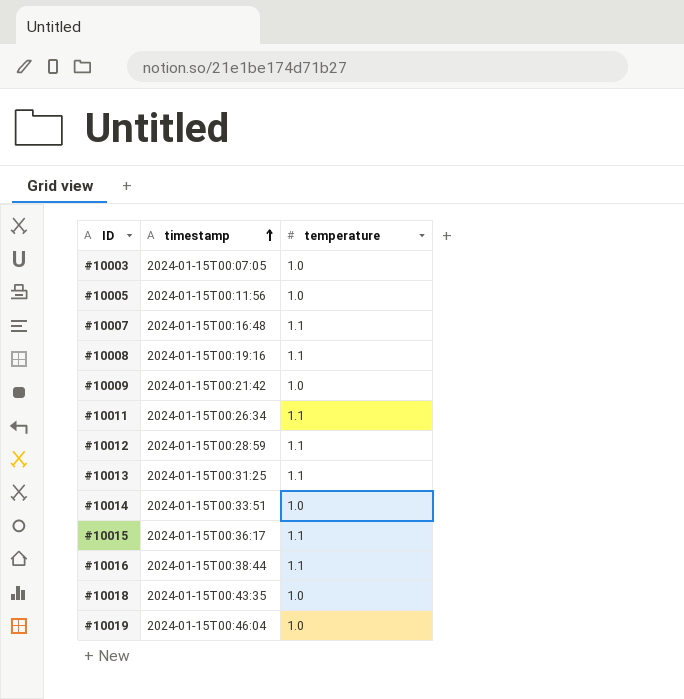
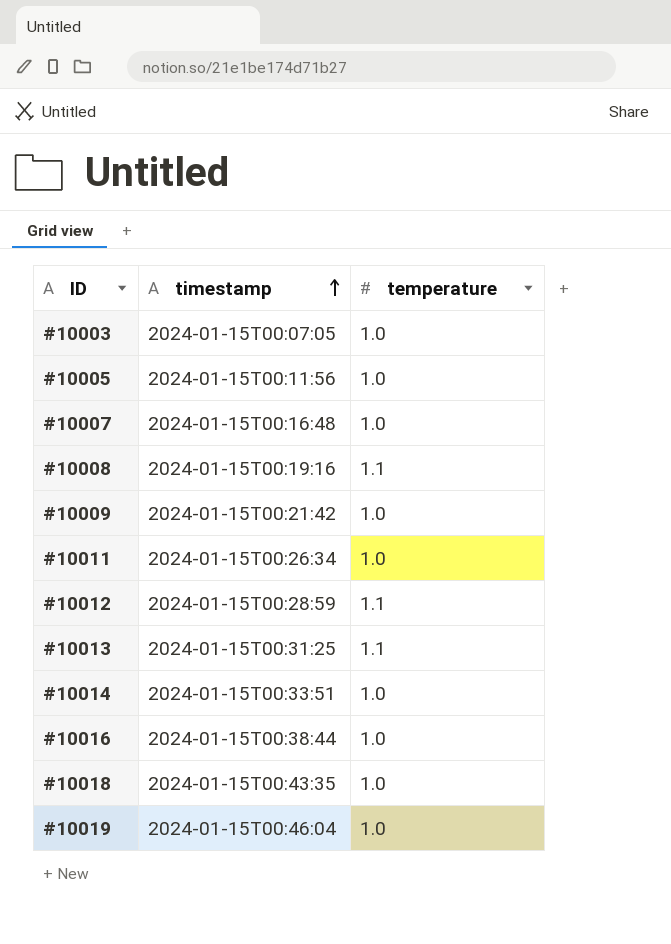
row #10015: 2024-01-15T00:36:17 | 1.1 -> none
#10007 | temperature: 1.1 -> 1.0
#10011 | temperature: 1.1 -> 1.0
#10016 | temperature: 1.1 -> 1.0

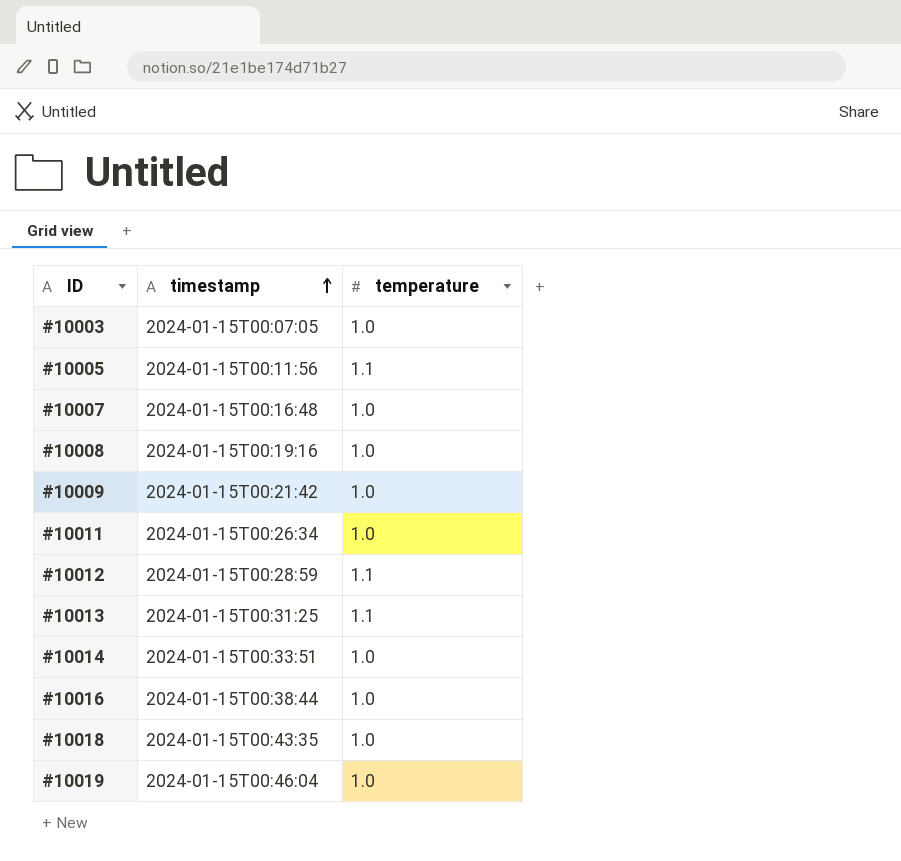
#10005 | temperature: 1.0 -> 1.1
#10008 | temperature: 1.1 -> 1.0

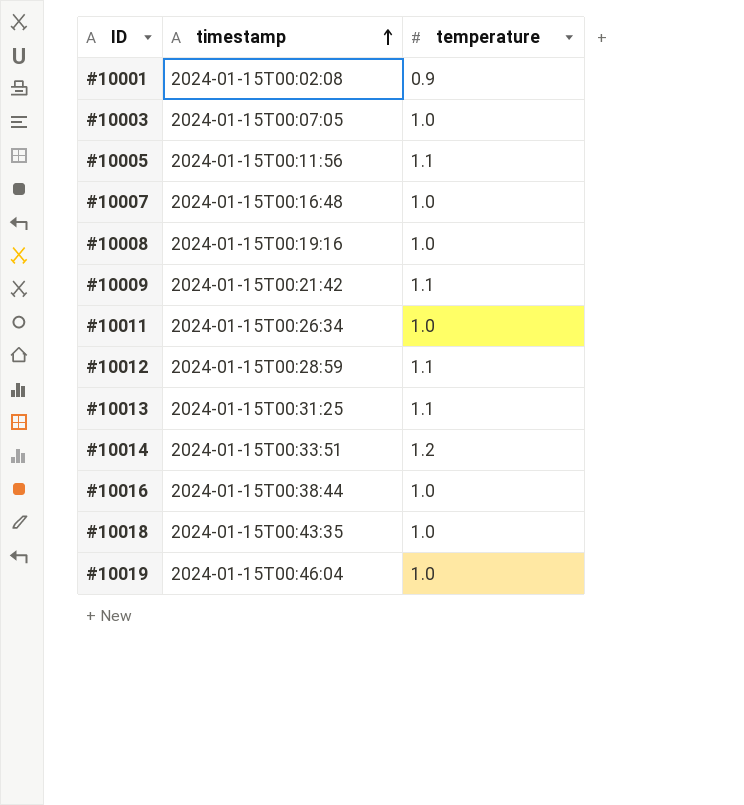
row #10001: none -> 2024-01-15T00:02:08 | 0.9
#10009 | temperature: 1.0 -> 1.1
#10014 | temperature: 1.0 -> 1.2

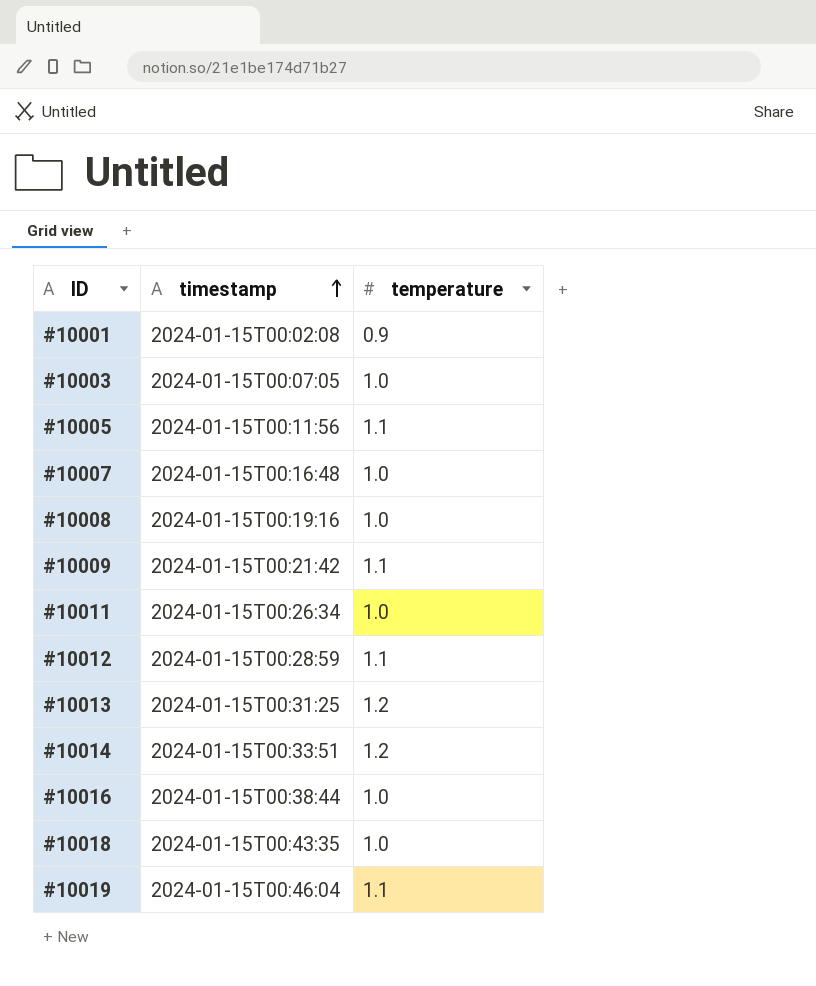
#10013 | temperature: 1.1 -> 1.2
#10019 | temperature: 1.0 -> 1.1

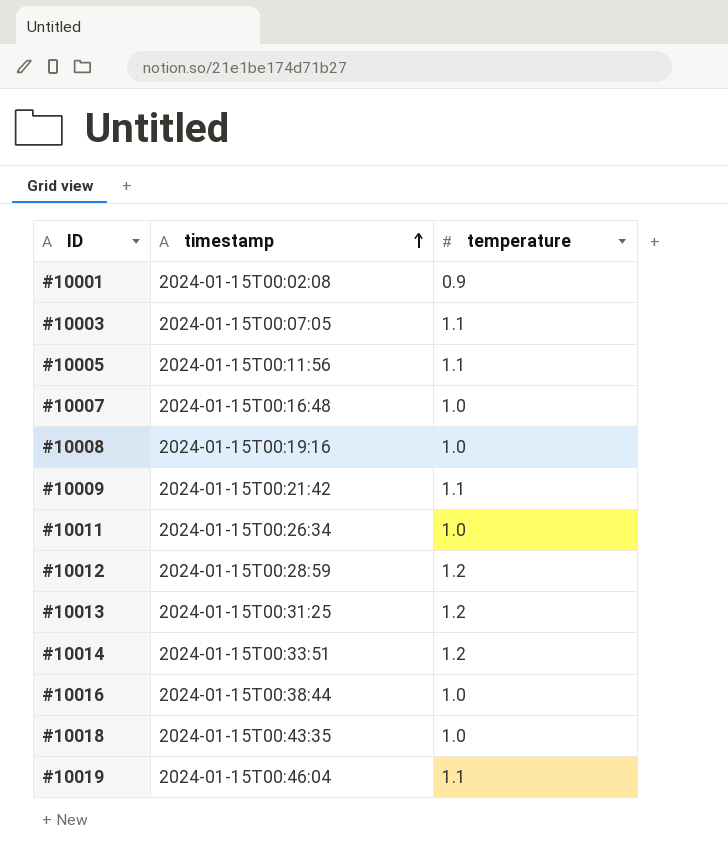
#10003 | temperature: 1.0 -> 1.1
#10012 | temperature: 1.1 -> 1.2

